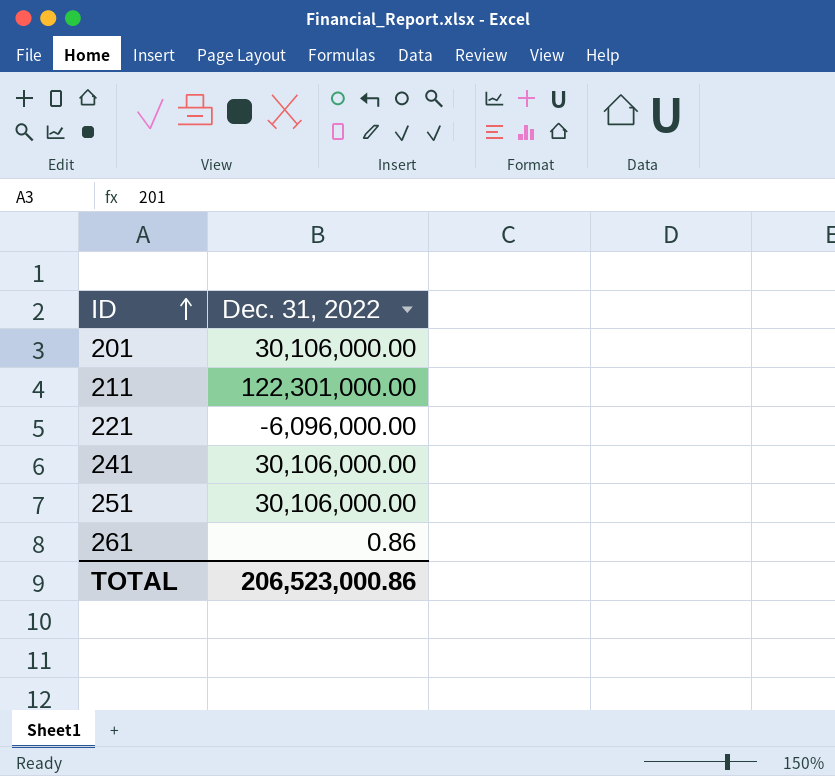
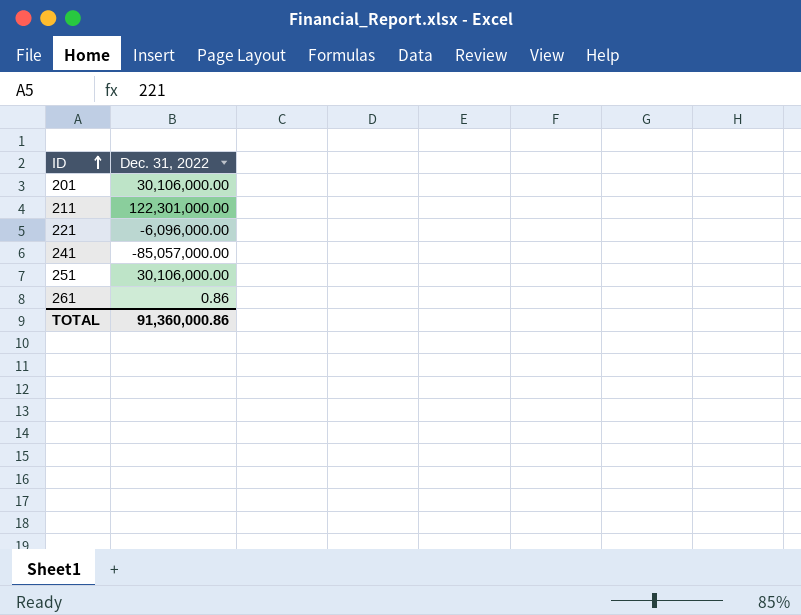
241 | Dec. 31, 2022: 30,106,000.00 -> -85,057,000.00
TOTAL | Dec. 31, 2022: 206,523,000.86 -> 91,360,000.86

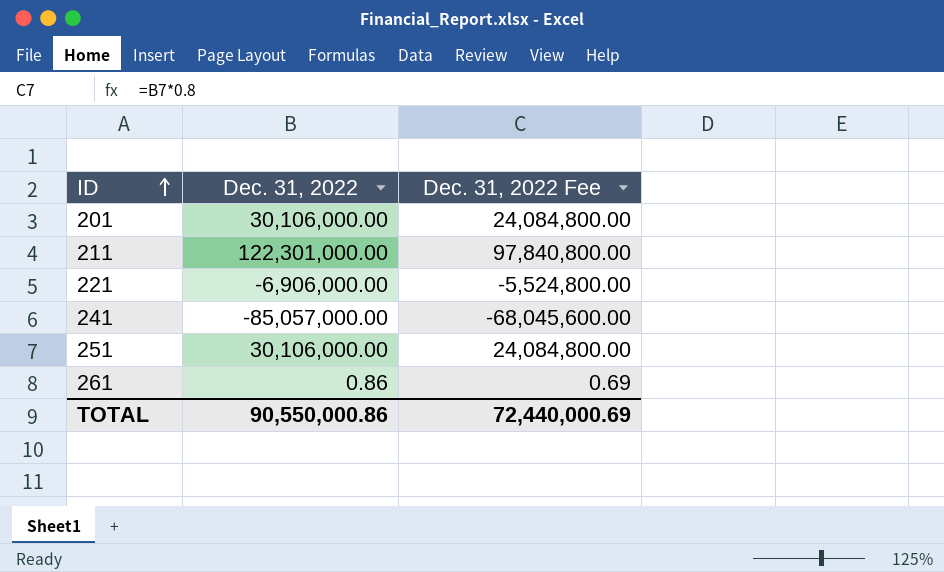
column Dec. 31, 2022 Fee | formula: none -> [Dec. 31, 2022] * 0.8
221 | Dec. 31, 2022: -6,096,000.00 -> -6,906,000.00
TOTAL | Dec. 31, 2022: 91,360,000.86 -> 90,550,000.86

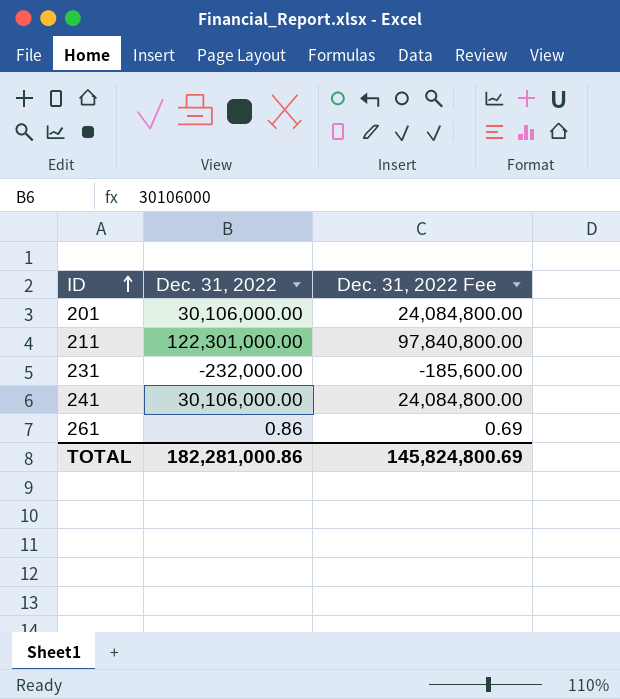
row 221: -6,906,000.00 | -5,524,800.00 -> none
row 251: 30,106,000.00 | 24,084,800.00 -> none
row 231: none -> -232,000.00 | -185,600.00
241 | Dec. 31, 2022: -85,057,000.00 -> 30,106,000.00
241 | Dec. 31, 2022 Fee: -68,045,600.00 -> 24,084,800.00
TOTAL | Dec. 31, 2022: 90,550,000.86 -> 182,281,000.86
TOTAL | Dec. 31, 2022 Fee: 72,440,000.69 -> 145,824,800.69

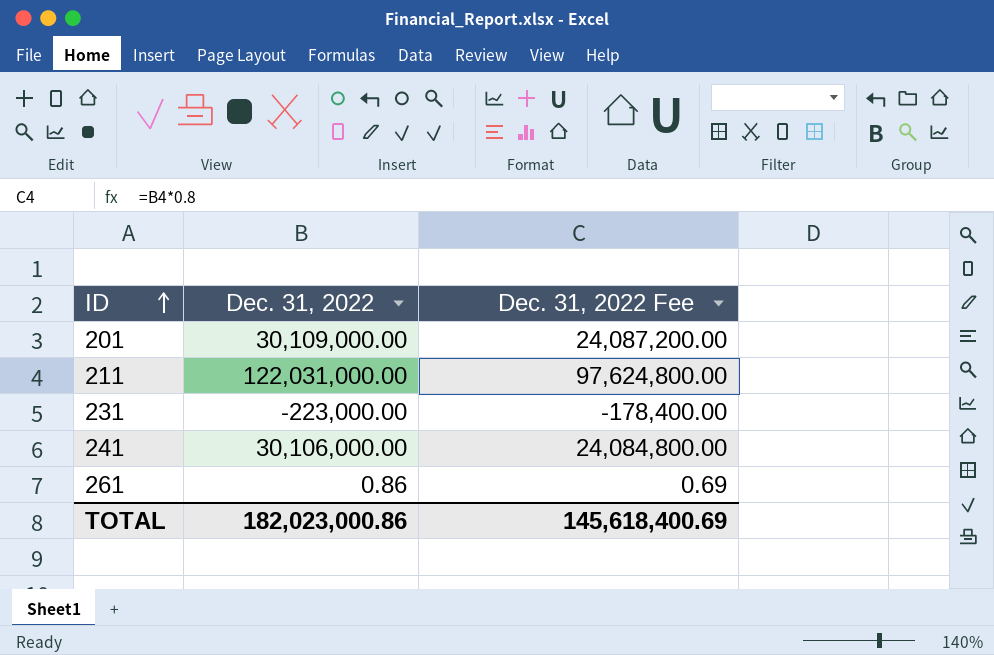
201 | Dec. 31, 2022: 30,106,000.00 -> 30,109,000.00
201 | Dec. 31, 2022 Fee: 24,084,800.00 -> 24,087,200.00
211 | Dec. 31, 2022: 122,301,000.00 -> 122,031,000.00
211 | Dec. 31, 2022 Fee: 97,840,800.00 -> 97,624,800.00
231 | Dec. 31, 2022: -232,000.00 -> -223,000.00
231 | Dec. 31, 2022 Fee: -185,600.00 -> -178,400.00
TOTAL | Dec. 31, 2022: 182,281,000.86 -> 182,023,000.86
TOTAL | Dec. 31, 2022 Fee: 145,824,800.69 -> 145,618,400.69

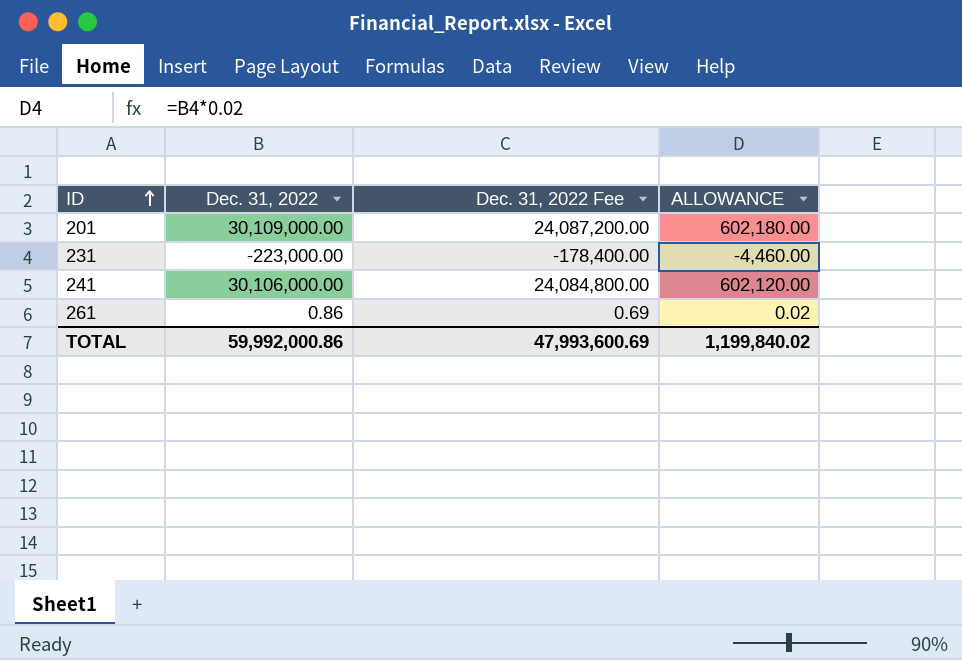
column ALLOWANCE | formula: none -> [Dec. 31, 2022] * 0.02
row 211: 122,031,000.00 | 97,624,800.00 -> none
TOTAL | Dec. 31, 2022: 182,023,000.86 -> 59,992,000.86
TOTAL | Dec. 31, 2022 Fee: 145,618,400.69 -> 47,993,600.69

